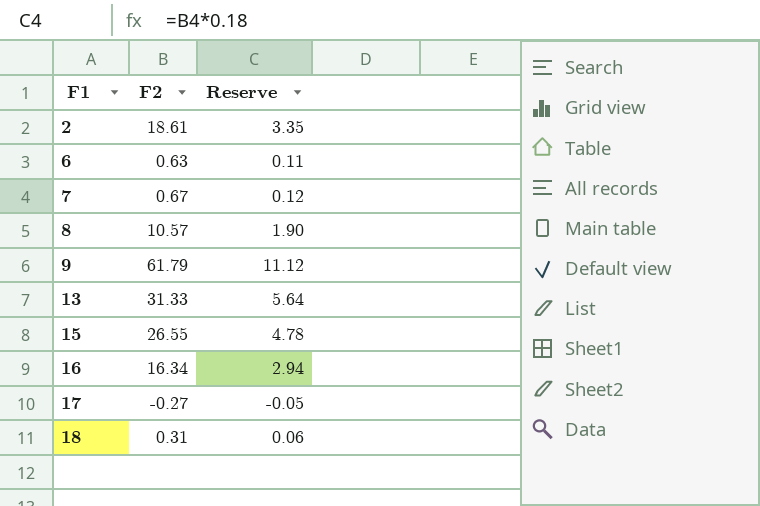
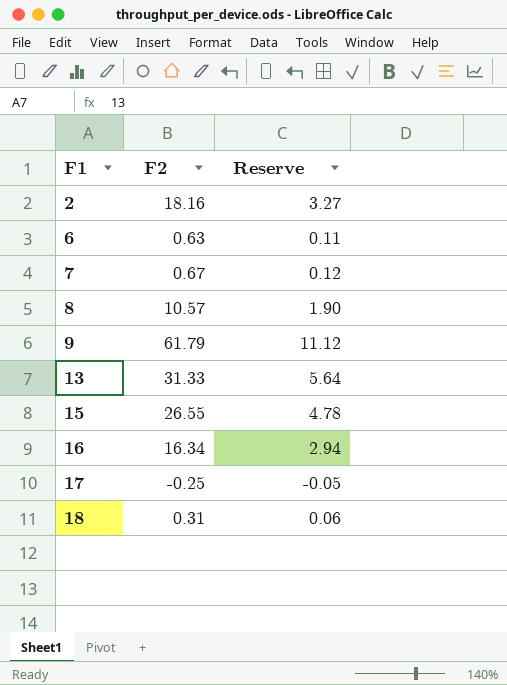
2 | F2: 18.61 -> 18.16
2 | Reserve: 3.35 -> 3.27
17 | F2: -0.27 -> -0.25

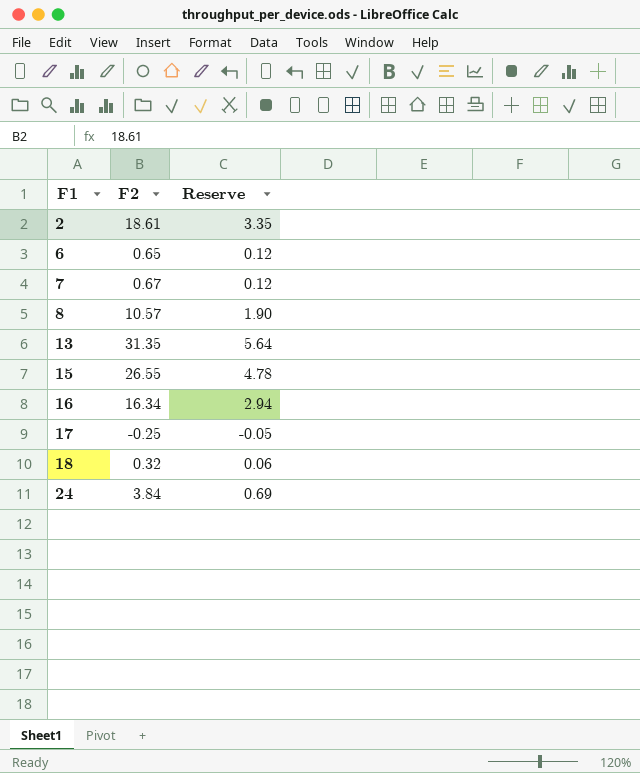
row 9: 61.79 | 11.12 -> none
2 | F2: 18.16 -> 18.61
2 | Reserve: 3.27 -> 3.35
6 | F2: 0.63 -> 0.65
6 | Reserve: 0.11 -> 0.12
13 | F2: 31.33 -> 31.35
18 | F2: 0.31 -> 0.32
row 24: none -> 3.84 | 0.69

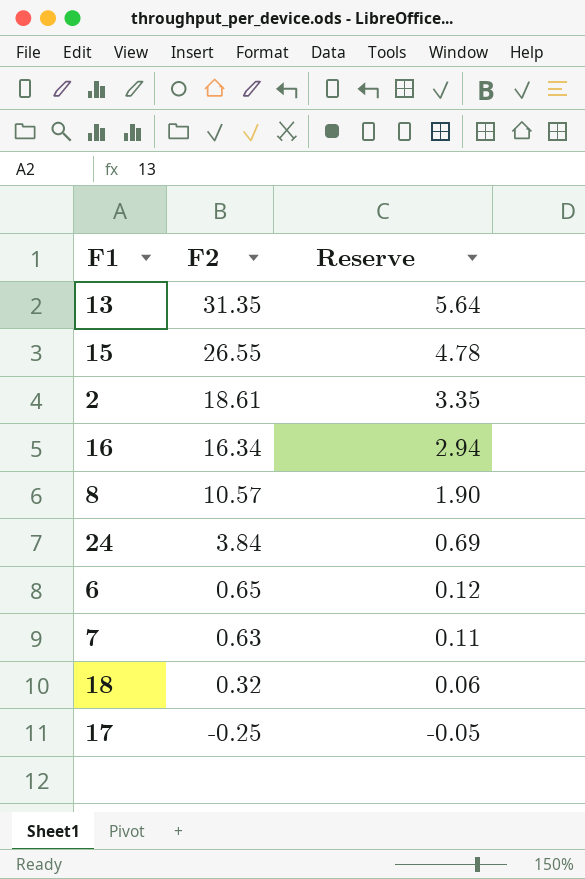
row order: F1 ascending -> F2 descending
7 | F2: 0.67 -> 0.63
7 | Reserve: 0.12 -> 0.11

